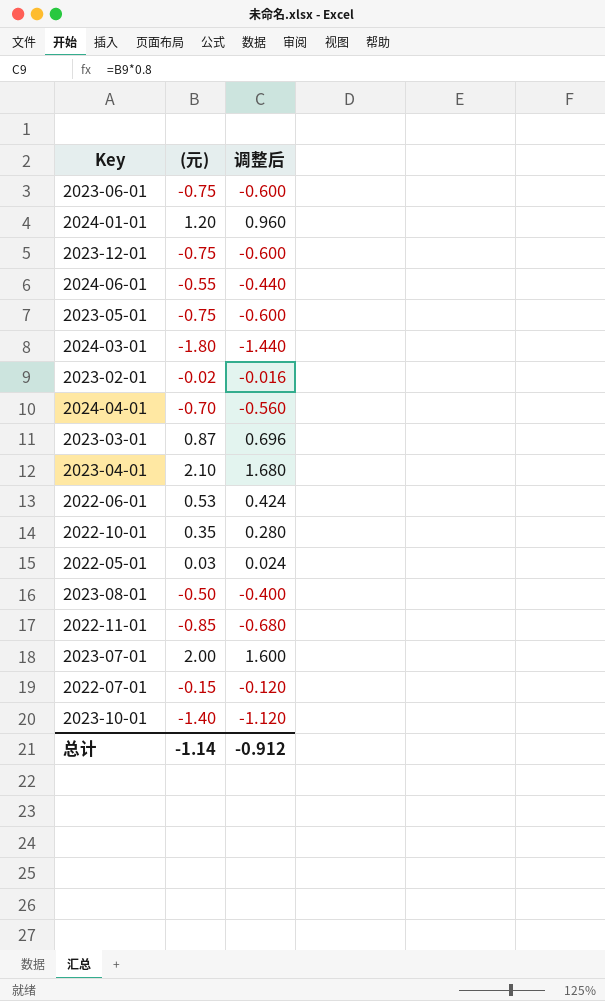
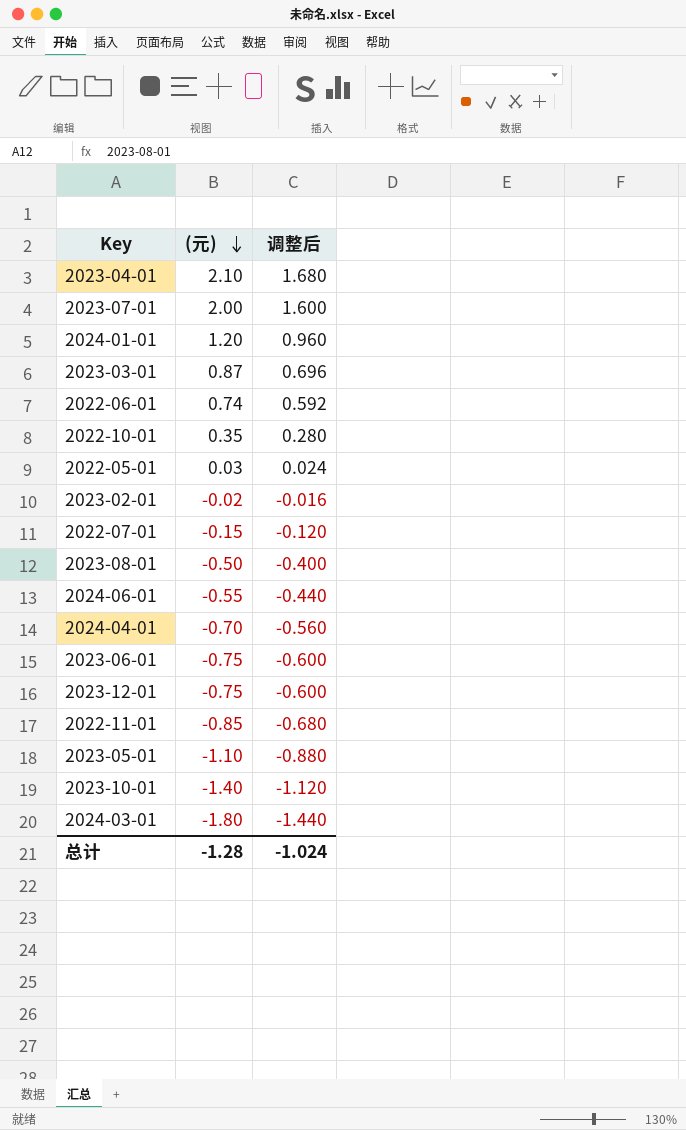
row order: none -> (元) descending
2022-06-01 | (元): 0.53 -> 0.74
2022-06-01 | 调整后: 0.424 -> 0.592
2023-05-01 | (元): -0.75 -> -1.10
2023-05-01 | 调整后: -0.600 -> -0.880
总计 | (元): -1.14 -> -1.28
总计 | 调整后: -0.912 -> -1.024

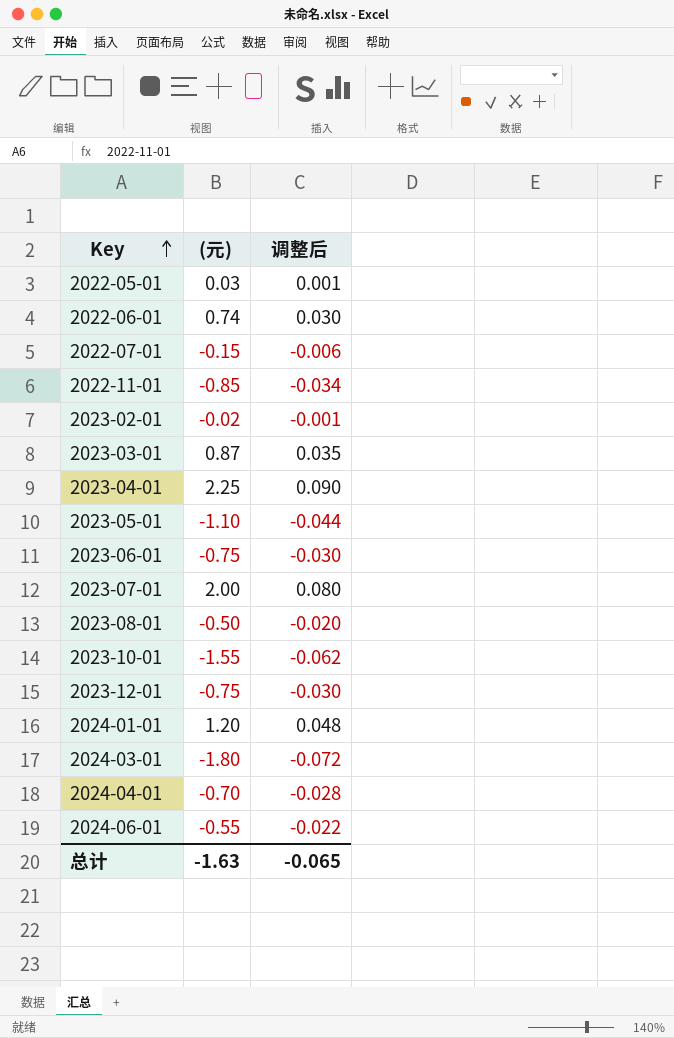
row order: (元) descending -> Key ascending
column 调整后 | formula: [(元)] * 0.8 -> [(元)] * 0.04
row 2022-10-01: 0.35 | 0.280 -> none
2023-04-01 | (元): 2.10 -> 2.25
2023-10-01 | (元): -1.40 -> -1.55
总计 | (元): -1.28 -> -1.63
总计 | 调整后: -1.024 -> -0.065

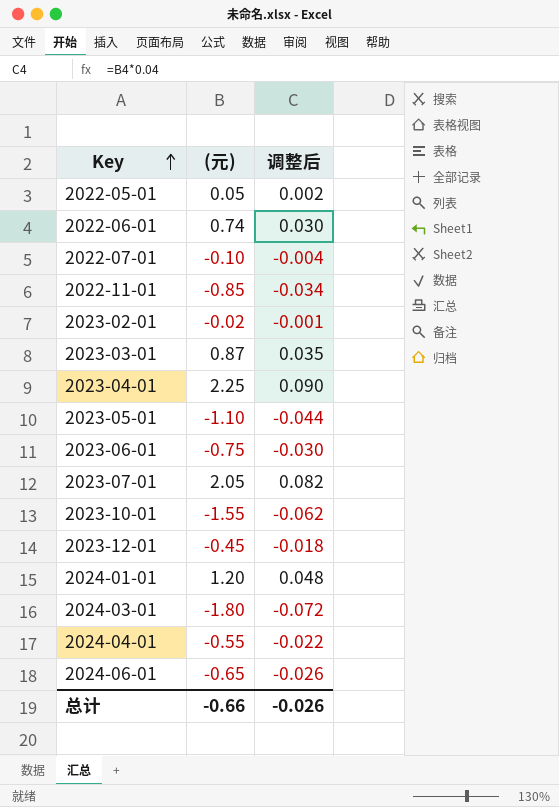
row 2023-08-01: -0.50 | -0.020 -> none
2022-05-01 | (元): 0.03 -> 0.05
2022-05-01 | 调整后: 0.001 -> 0.002
2022-07-01 | (元): -0.15 -> -0.10
2022-07-01 | 调整后: -0.006 -> -0.004
2023-07-01 | (元): 2.00 -> 2.05
2023-07-01 | 调整后: 0.080 -> 0.082
2023-12-01 | (元): -0.75 -> -0.45
2023-12-01 | 调整后: -0.030 -> -0.018
2024-04-01 | (元): -0.70 -> -0.55
2024-04-01 | 调整后: -0.028 -> -0.022
2024-06-01 | (元): -0.55 -> -0.65
2024-06-01 | 调整后: -0.022 -> -0.026
总计 | (元): -1.63 -> -0.66
总计 | 调整后: -0.065 -> -0.026

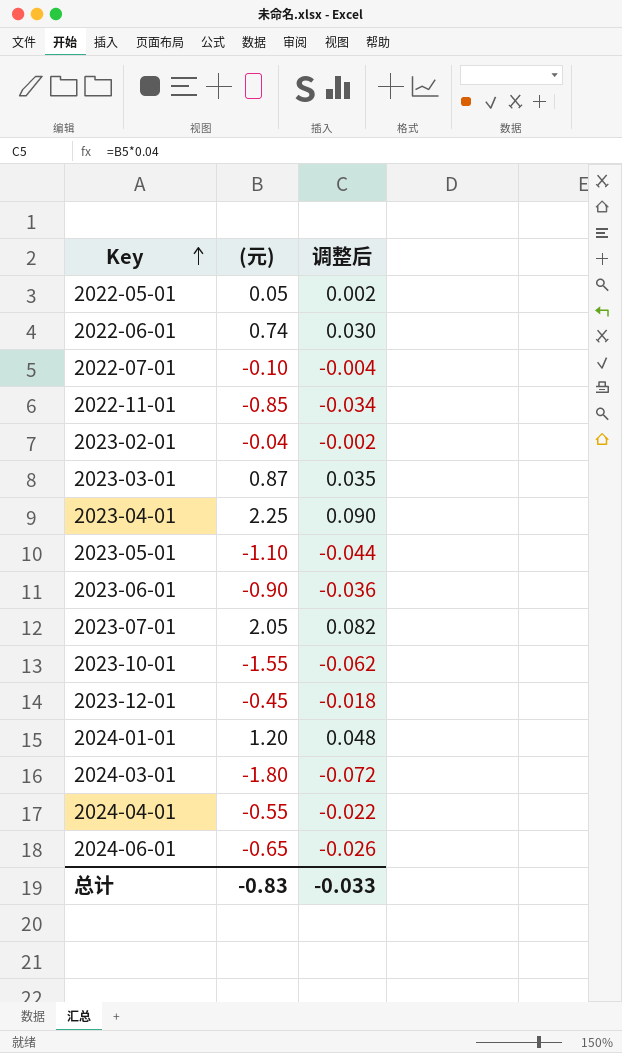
2023-02-01 | (元): -0.02 -> -0.04
2023-02-01 | 调整后: -0.001 -> -0.002
2023-06-01 | (元): -0.75 -> -0.90
2023-06-01 | 调整后: -0.030 -> -0.036
总计 | (元): -0.66 -> -0.83
总计 | 调整后: -0.026 -> -0.033

